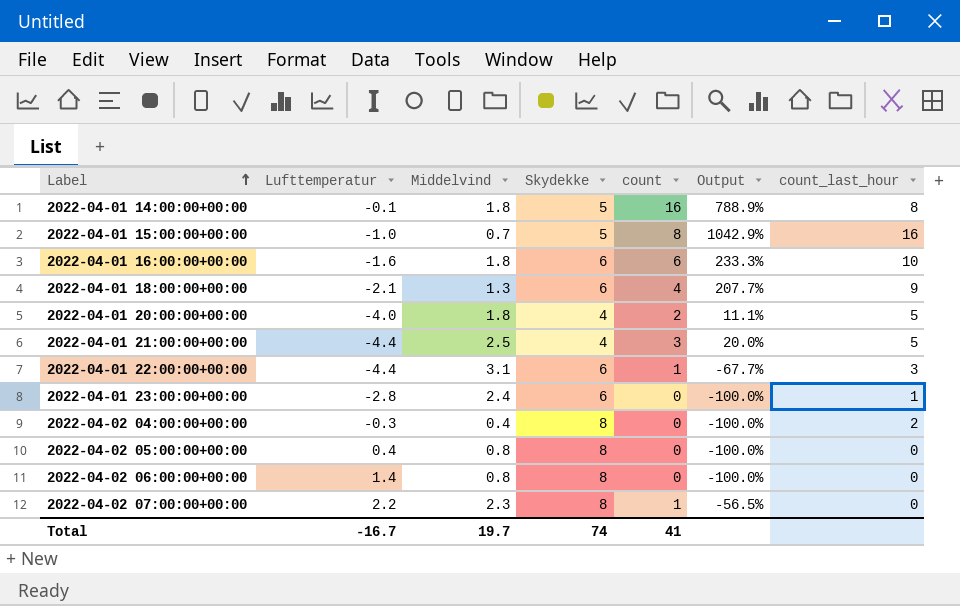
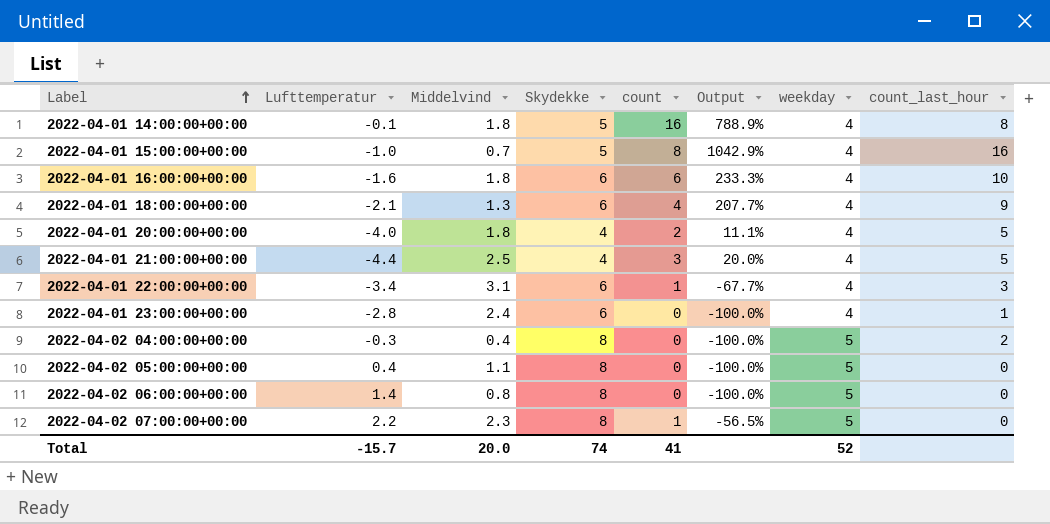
column weekday | position: none -> 7
2022-04-01 22:00:00+00:00 | Lufttemperatur: -4.4 -> -3.4
2022-04-02 05:00:00+00:00 | Middelvind: 0.8 -> 1.1
Total | Lufttemperatur: -16.7 -> -15.7
Total | Middelvind: 19.7 -> 20.0

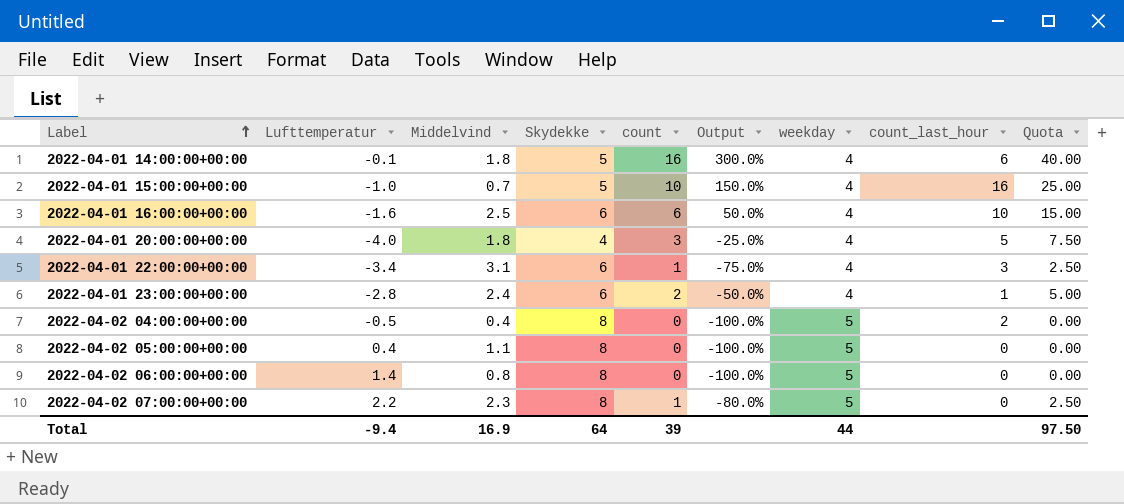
column Output | formula: ([count] - [Middelvind]) / [Middelvind] -> ([count] - [weekday]) / [weekday]
column Quota | formula: none -> [count] * 2.5
row 2022-04-01 18:00:00+00:00: -2.1 | 1.3 | 6 | 4 | 207.7% | 4 | 9 -> none
row 2022-04-01 21:00:00+00:00: -4.4 | 2.5 | 4 | 3 | 20.0% | 4 | 5 -> none
2022-04-01 14:00:00+00:00 | count_last_hour: 8 -> 6
2022-04-01 15:00:00+00:00 | count: 8 -> 10
2022-04-01 16:00:00+00:00 | Middelvind: 1.8 -> 2.5
2022-04-01 20:00:00+00:00 | count: 2 -> 3
2022-04-01 23:00:00+00:00 | count: 0 -> 2
2022-04-02 04:00:00+00:00 | Lufttemperatur: -0.3 -> -0.5
Total | Lufttemperatur: -15.7 -> -9.4
Total | Middelvind: 20.0 -> 16.9
Total | Skydekke: 74 -> 64
Total | count: 41 -> 39
Total | weekday: 52 -> 44

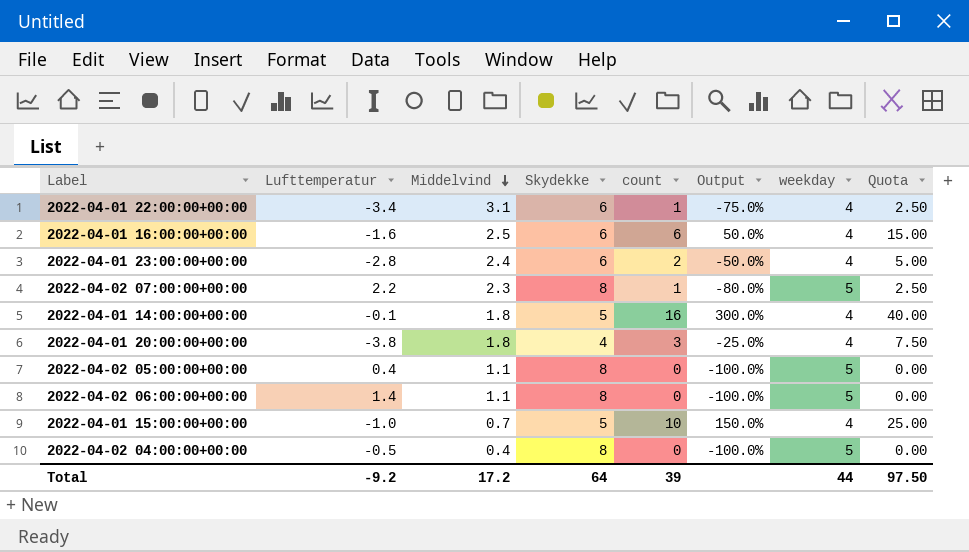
row order: Label ascending -> Middelvind descending
column count_last_hour | position: 8 -> none
2022-04-01 20:00:00+00:00 | Lufttemperatur: -4.0 -> -3.8
2022-04-02 06:00:00+00:00 | Middelvind: 0.8 -> 1.1
Total | Lufttemperatur: -9.4 -> -9.2
Total | Middelvind: 16.9 -> 17.2

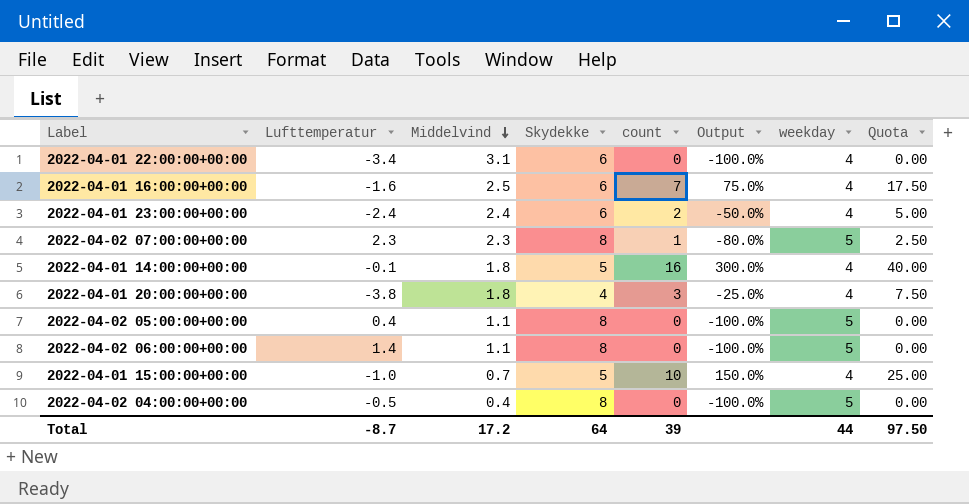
2022-04-01 22:00:00+00:00 | count: 1 -> 0
2022-04-01 22:00:00+00:00 | Output: -75.0% -> -100.0%
2022-04-01 22:00:00+00:00 | Quota: 2.50 -> 0.00
2022-04-01 16:00:00+00:00 | count: 6 -> 7
2022-04-01 16:00:00+00:00 | Output: 50.0% -> 75.0%
2022-04-01 16:00:00+00:00 | Quota: 15.00 -> 17.50
2022-04-01 23:00:00+00:00 | Lufttemperatur: -2.8 -> -2.4
2022-04-02 07:00:00+00:00 | Lufttemperatur: 2.2 -> 2.3
Total | Lufttemperatur: -9.2 -> -8.7

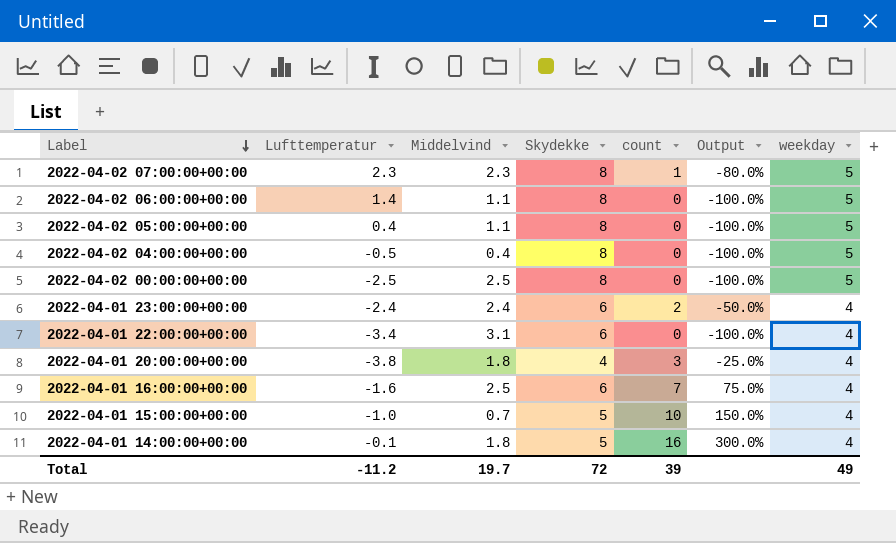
row order: Middelvind descending -> Label descending
column Quota | formula: [count] * 2.5 -> none
row 2022-04-02 00:00:00+00:00: none -> -2.5 | 2.5 | 8 | 0 | -100.0% | 5
Total | Lufttemperatur: -8.7 -> -11.2
Total | Middelvind: 17.2 -> 19.7
Total | Skydekke: 64 -> 72
Total | weekday: 44 -> 49

